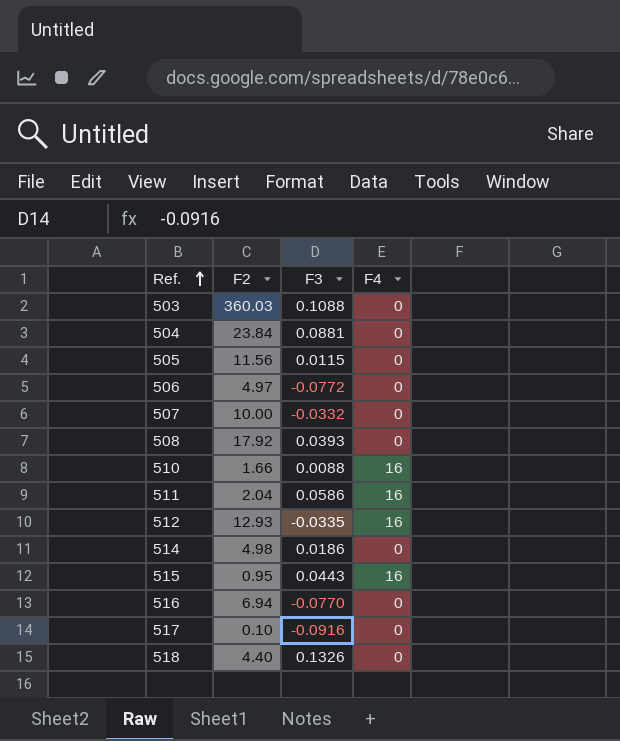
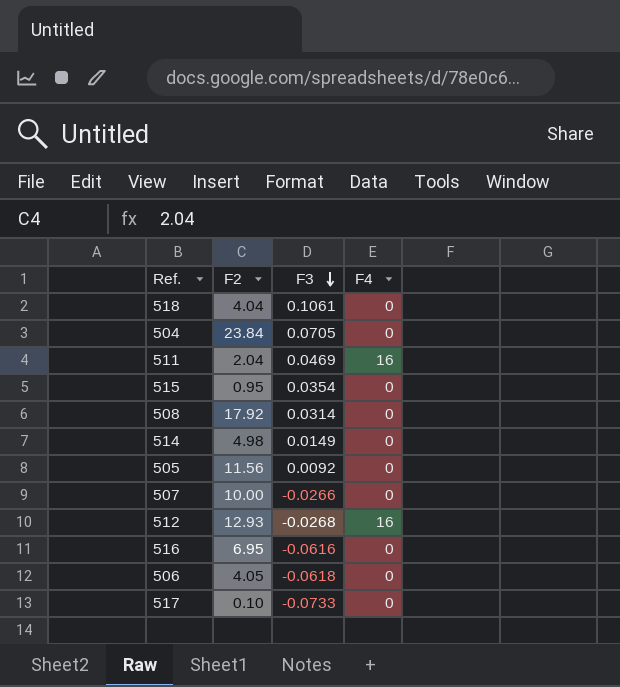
row order: Ref. ascending -> F3 descending
row 503: 360.03 | 0.1088 | 0 -> none
row 510: 1.66 | 0.0088 | 16 -> none
518 | F2: 4.40 -> 4.04
518 | F3: 0.1326 -> 0.1061
504 | F3: 0.0881 -> 0.0705
511 | F3: 0.0586 -> 0.0469
515 | F3: 0.0443 -> 0.0354
515 | F4: 16 -> 0
508 | F3: 0.0393 -> 0.0314
514 | F3: 0.0186 -> 0.0149
505 | F3: 0.0115 -> 0.0092
507 | F3: -0.0332 -> -0.0266
512 | F3: -0.0335 -> -0.0268
516 | F2: 6.94 -> 6.95
516 | F3: -0.0770 -> -0.0616
506 | F2: 4.97 -> 4.05
506 | F3: -0.0772 -> -0.0618
517 | F3: -0.0916 -> -0.0733

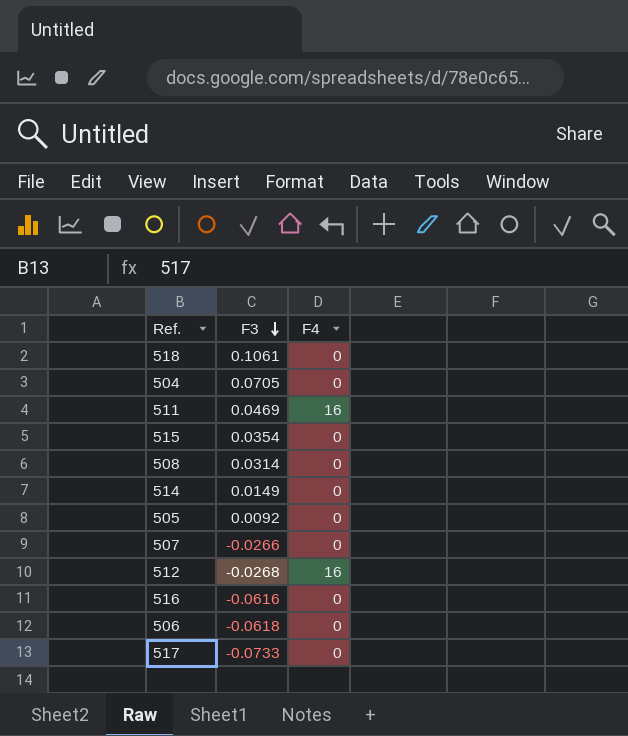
column F2 | position: 2 -> none

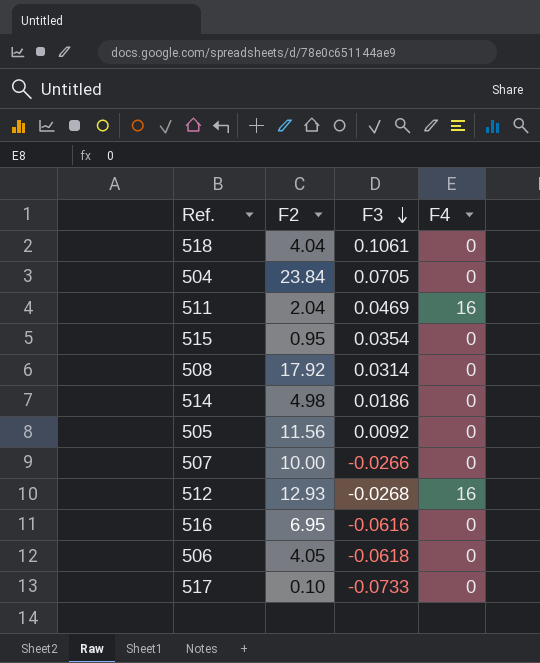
column F2 | position: none -> 2
514 | F3: 0.0149 -> 0.0186

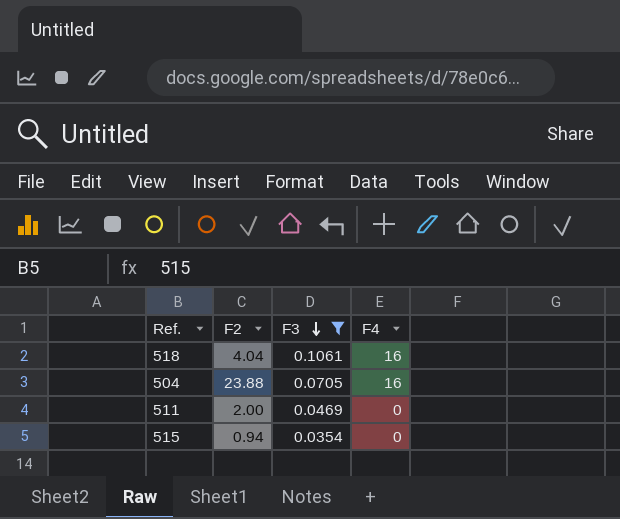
filter: none -> F3 >= 0.0354
518 | F4: 0 -> 16
504 | F2: 23.84 -> 23.88
504 | F4: 0 -> 16
511 | F2: 2.04 -> 2.00
511 | F4: 16 -> 0
515 | F2: 0.95 -> 0.94

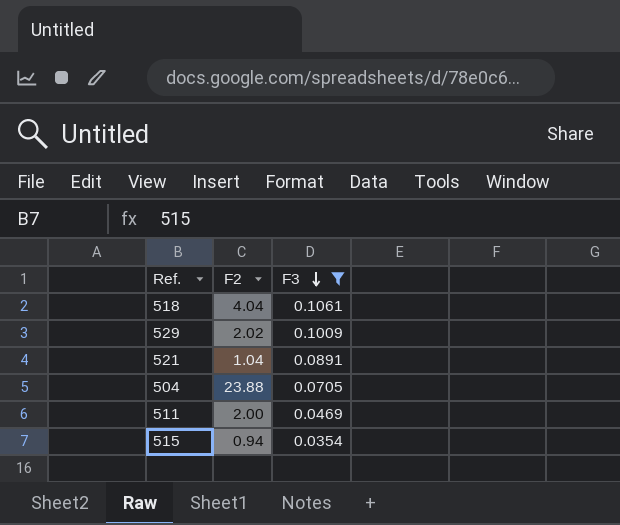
column F4 | position: 4 -> none
row 529: none -> 2.02 | 0.1009
row 521: none -> 1.04 | 0.0891

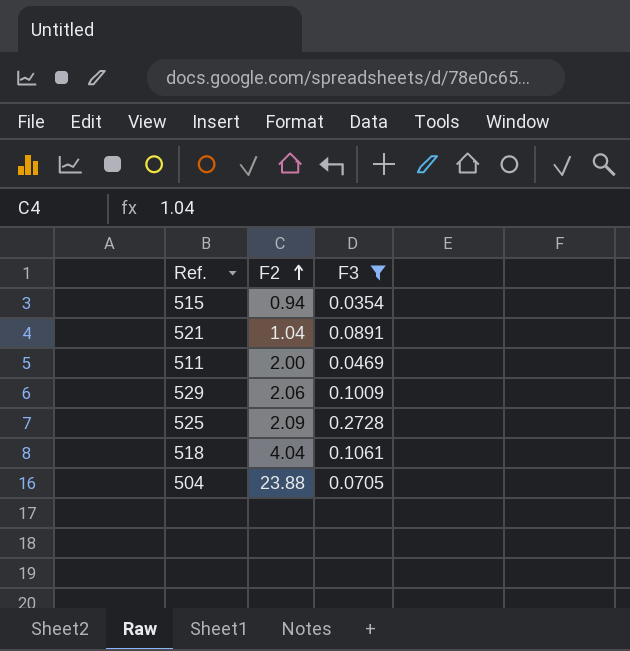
row order: F3 descending -> F2 ascending
529 | F2: 2.02 -> 2.06
row 525: none -> 2.09 | 0.2728

